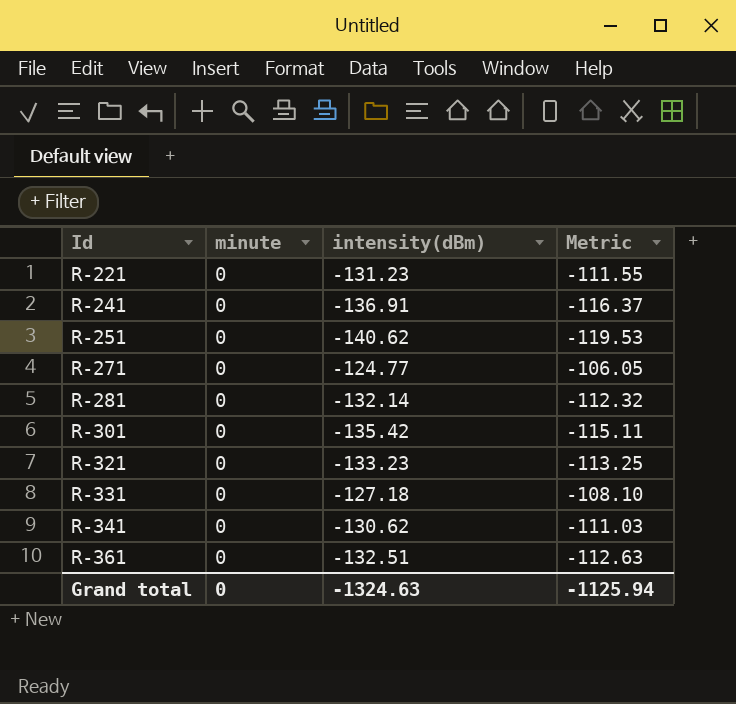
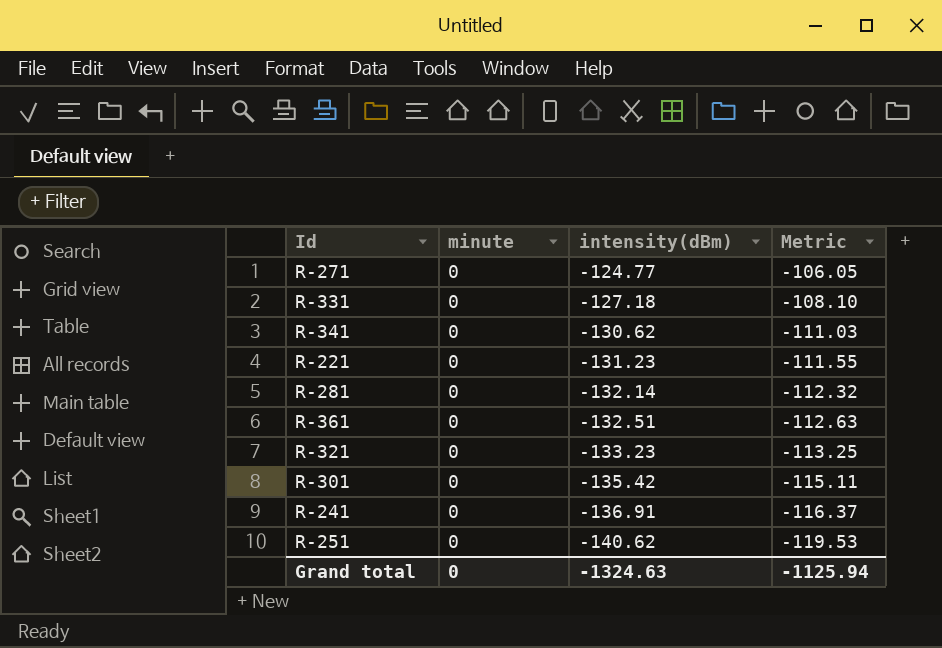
row order: Id ascending -> intensity(dBm) descending

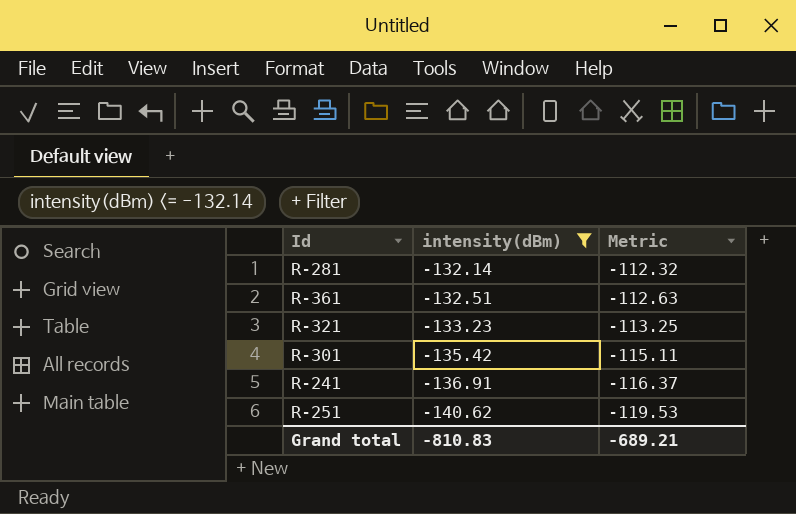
filter: none -> intensity(dBm) <= -132.14
column minute | position: 2 -> none
Grand total | intensity(dBm): -1324.63 -> -810.83
Grand total | Metric: -1125.94 -> -689.21

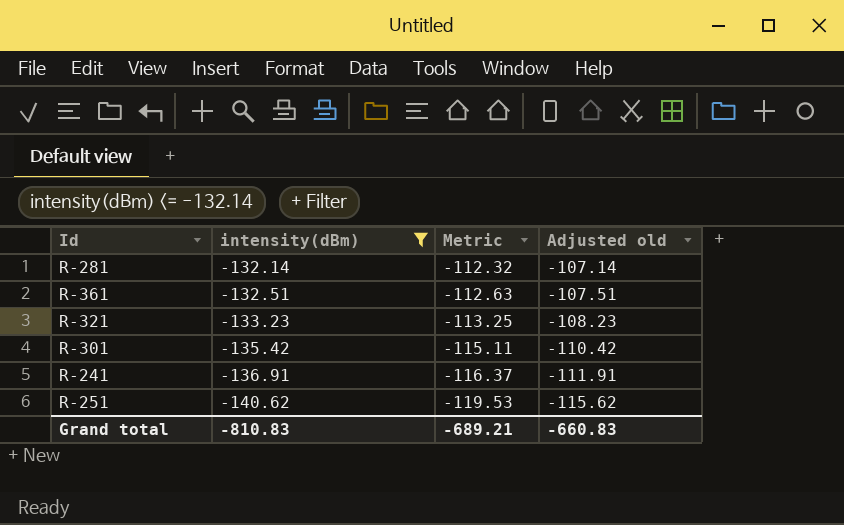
column Adjusted old | formula: none -> [intensity(dBm)] + 25

